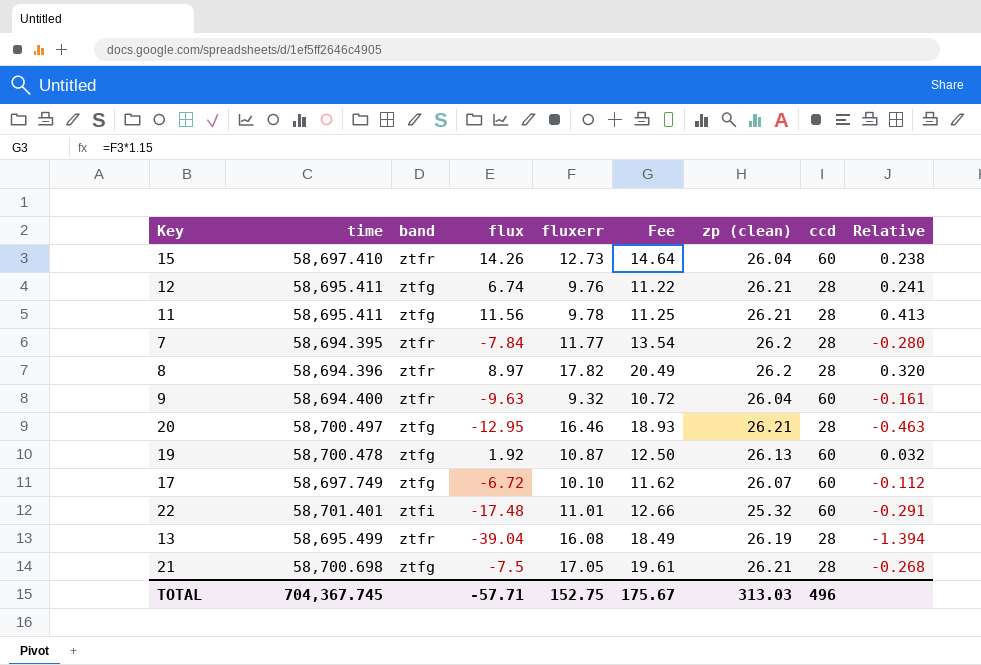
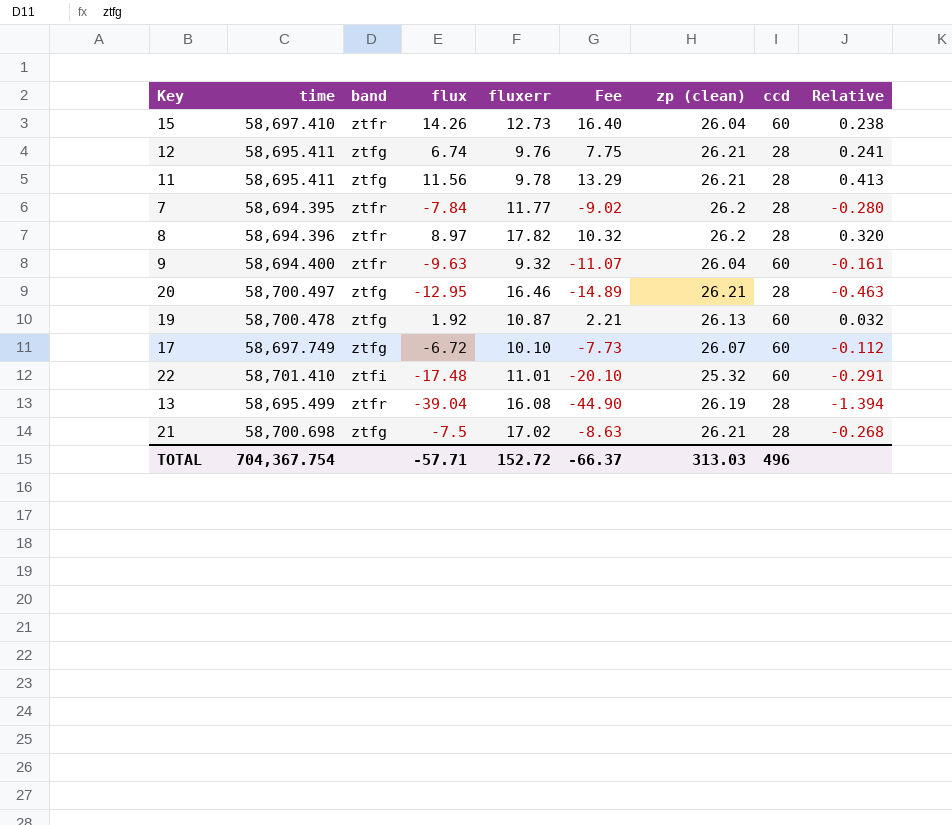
column Fee | formula: [fluxerr] * 1.15 -> [flux] * 1.15
22 | time: 58,701.401 -> 58,701.410
21 | fluxerr: 17.05 -> 17.02
TOTAL | time: 704,367.745 -> 704,367.754
TOTAL | fluxerr: 152.75 -> 152.72
TOTAL | Fee: 175.67 -> -66.37

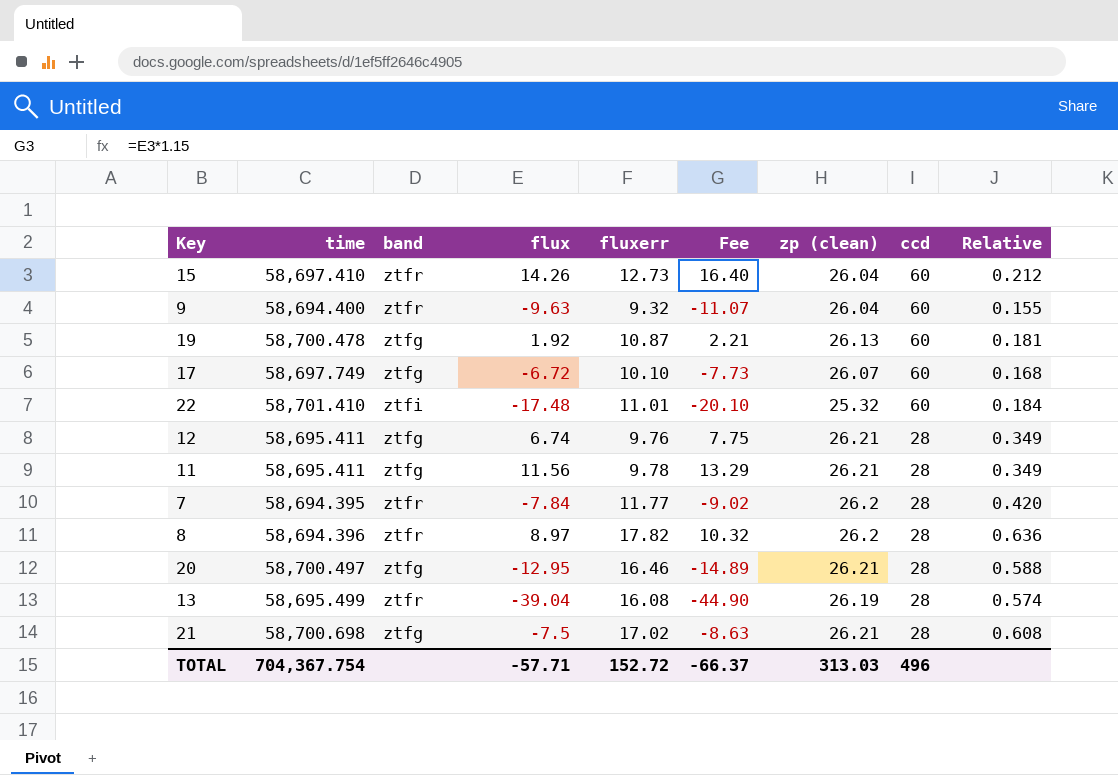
row order: none -> ccd descending
column Relative | formula: [flux] / [ccd] -> [fluxerr] / [ccd]

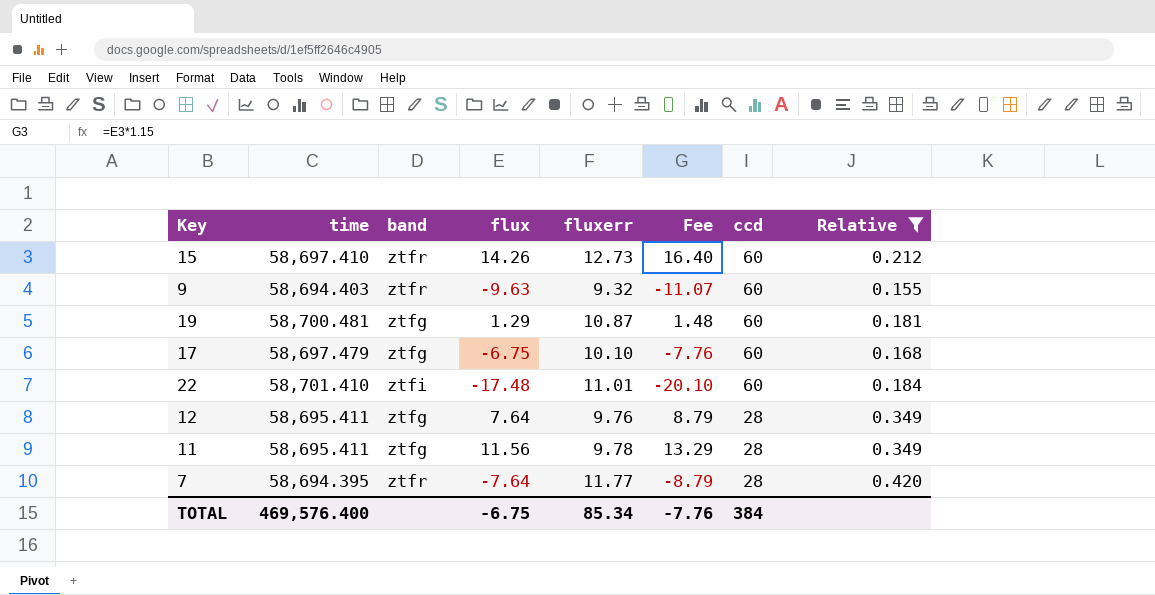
filter: none -> Relative <= 0.420
column zp (clean) | position: 7 -> none
9 | time: 58,694.400 -> 58,694.403
19 | time: 58,700.478 -> 58,700.481
19 | flux: 1.92 -> 1.29
19 | Fee: 2.21 -> 1.48
17 | time: 58,697.749 -> 58,697.479
17 | flux: -6.72 -> -6.75
17 | Fee: -7.73 -> -7.76
12 | flux: 6.74 -> 7.64
12 | Fee: 7.75 -> 8.79
7 | flux: -7.84 -> -7.64
7 | Fee: -9.02 -> -8.79
TOTAL | time: 704,367.754 -> 469,576.400
TOTAL | flux: -57.71 -> -6.75
TOTAL | fluxerr: 152.72 -> 85.34
TOTAL | Fee: -66.37 -> -7.76
TOTAL | ccd: 496 -> 384

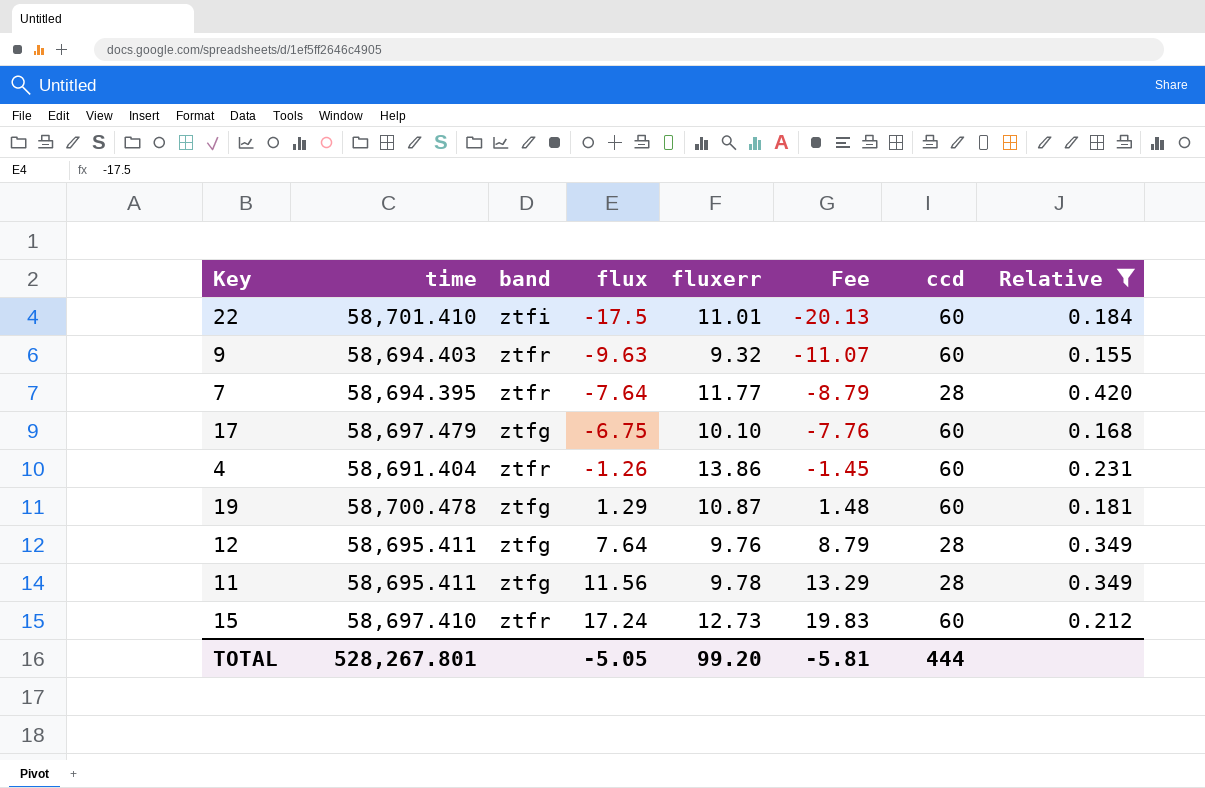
row order: ccd descending -> flux ascending
22 | flux: -17.48 -> -17.5
22 | Fee: -20.10 -> -20.13
row 4: none -> 58,691.404 | ztfr | -1.26 | 13.86 | -1.45 | 60 | 0.231
19 | time: 58,700.481 -> 58,700.478
15 | flux: 14.26 -> 17.24
15 | Fee: 16.40 -> 19.83
TOTAL | time: 469,576.400 -> 528,267.801
TOTAL | flux: -6.75 -> -5.05
TOTAL | fluxerr: 85.34 -> 99.20
TOTAL | Fee: -7.76 -> -5.81
TOTAL | ccd: 384 -> 444

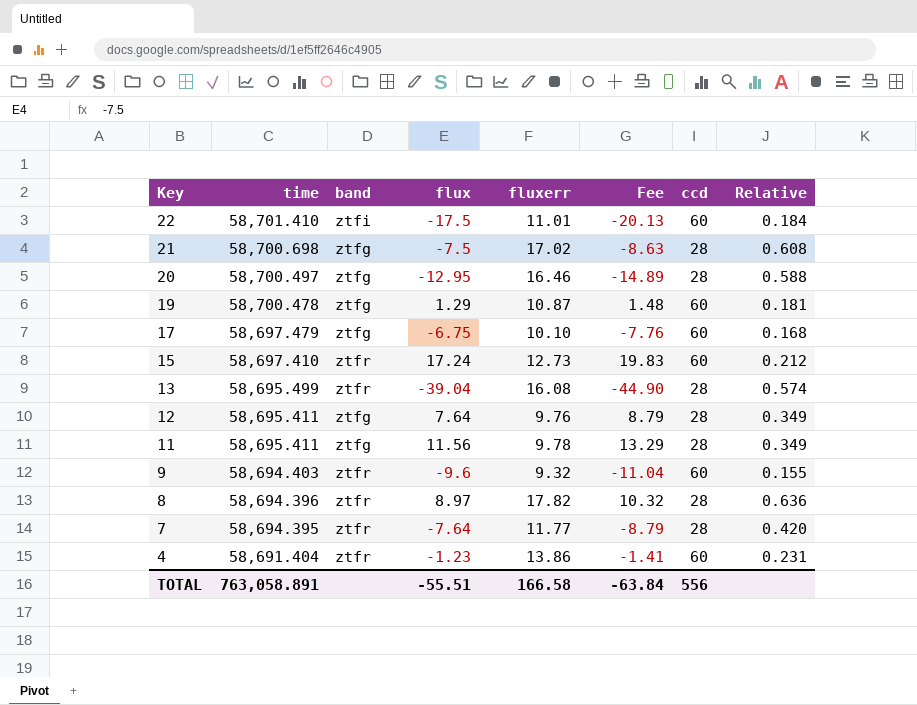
filter: Relative <= 0.420 -> none
row order: flux ascending -> Key descending
9 | flux: -9.63 -> -9.6
9 | Fee: -11.07 -> -11.04
4 | flux: -1.26 -> -1.23
4 | Fee: -1.45 -> -1.41
TOTAL | time: 528,267.801 -> 763,058.891
TOTAL | flux: -5.05 -> -55.51
TOTAL | fluxerr: 99.20 -> 166.58
TOTAL | Fee: -5.81 -> -63.84
TOTAL | ccd: 444 -> 556

